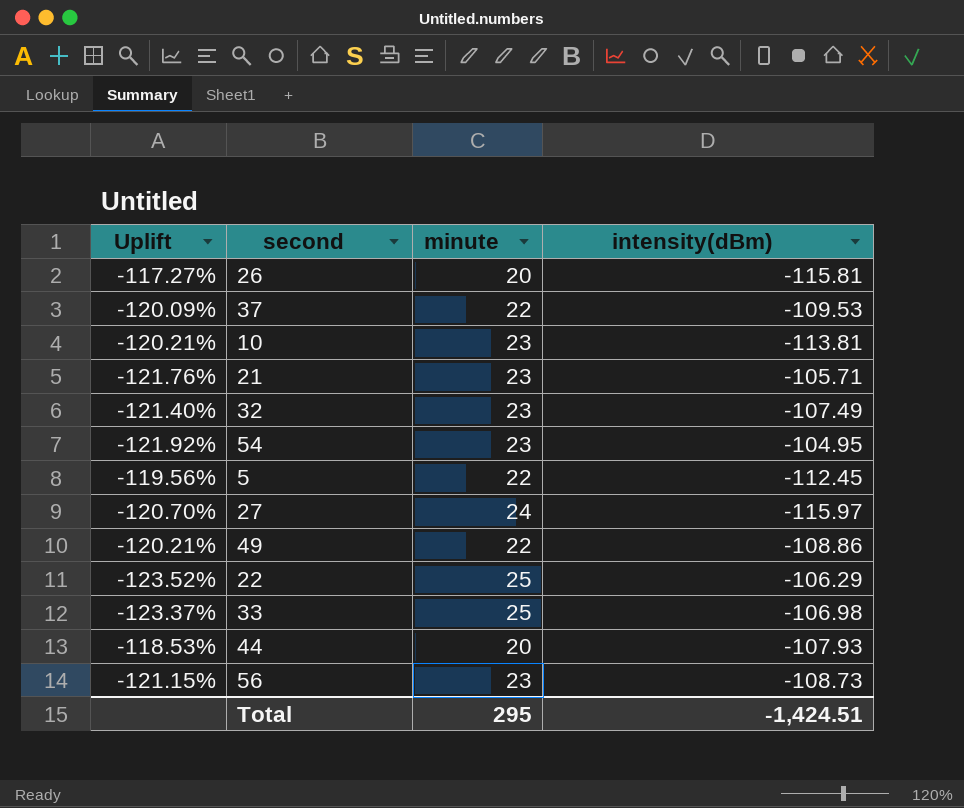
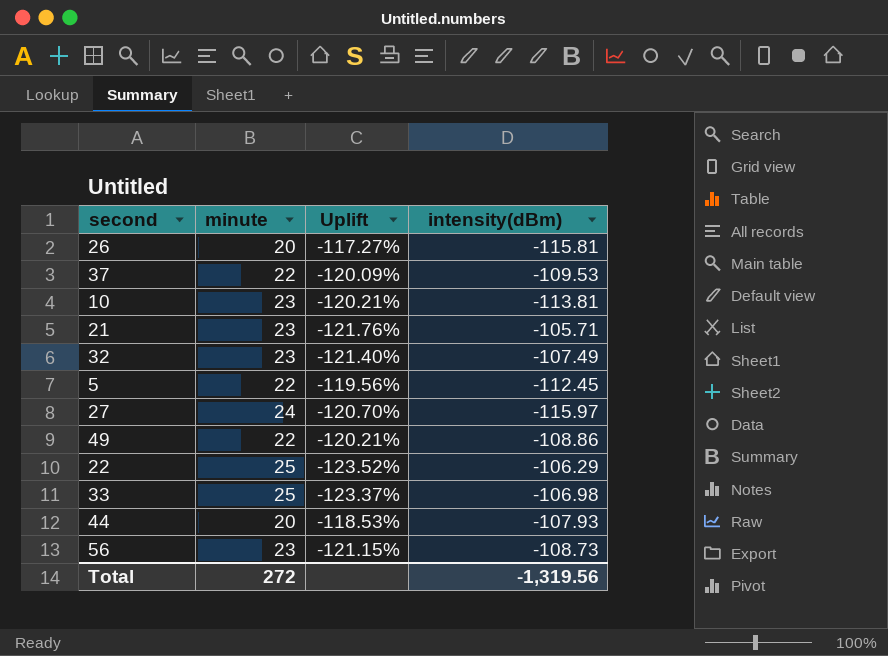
column Uplift | position: 1 -> 3
row 54: -121.92% | 23 | -104.95 -> none
Total | minute: 295 -> 272
Total | intensity(dBm): -1,424.51 -> -1,319.56

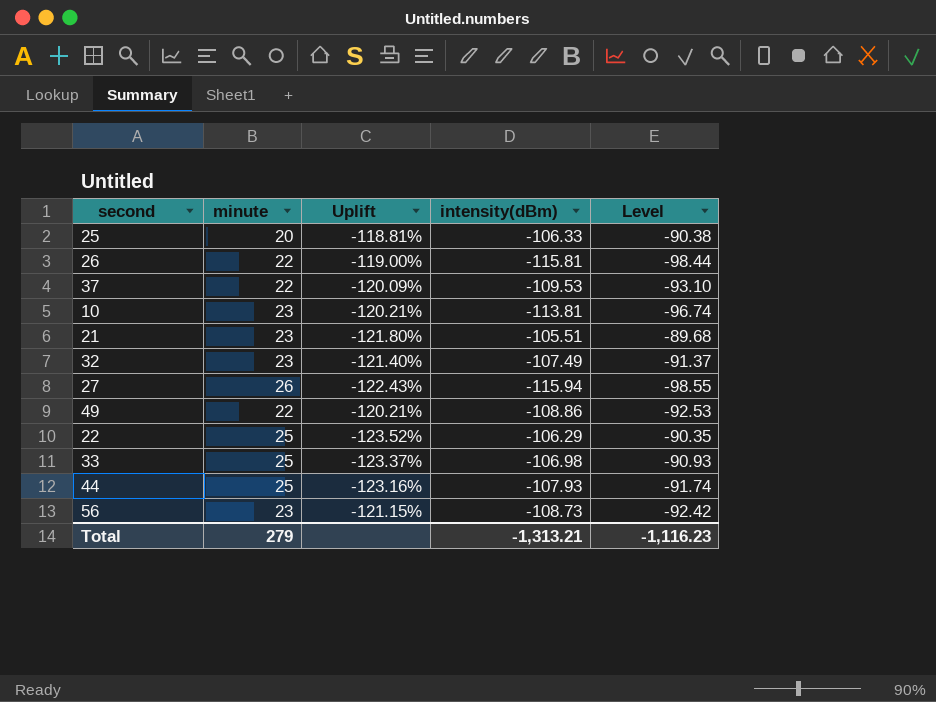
column Level | formula: none -> [intensity(dBm)] * 0.85
row 5: 22 | -119.56% | -112.45 -> none
row 25: none -> 20 | -118.81% | -106.33 | -90.38
26 | minute: 20 -> 22
26 | Uplift: -117.27% -> -119.00%
21 | Uplift: -121.76% -> -121.80%
21 | intensity(dBm): -105.71 -> -105.51
27 | minute: 24 -> 26
27 | Uplift: -120.70% -> -122.43%
27 | intensity(dBm): -115.97 -> -115.94
44 | minute: 20 -> 25
44 | Uplift: -118.53% -> -123.16%
Total | minute: 272 -> 279
Total | intensity(dBm): -1,319.56 -> -1,313.21

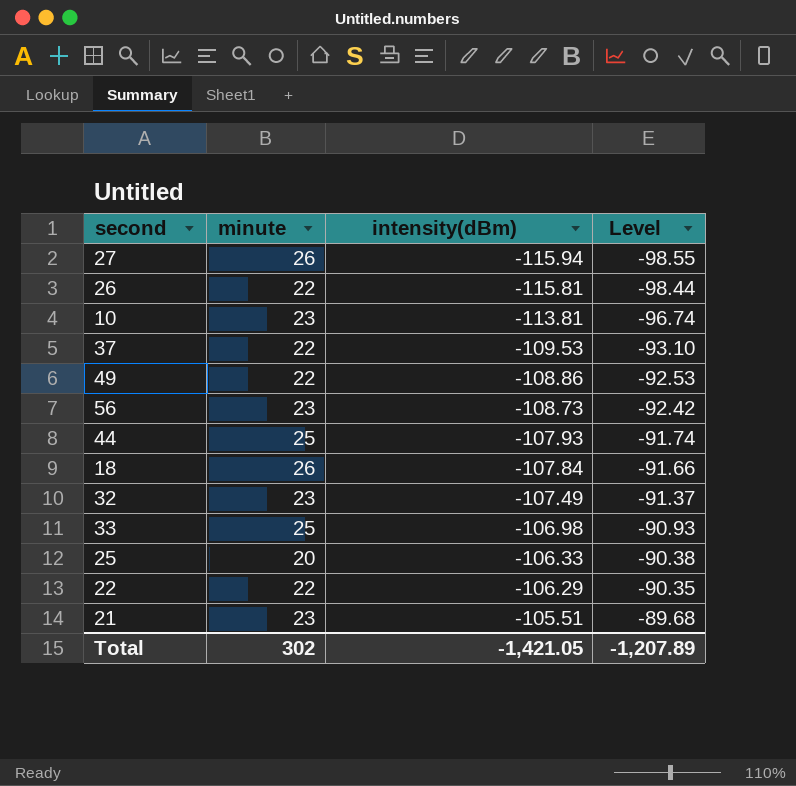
row order: none -> intensity(dBm) ascending
column Uplift | formula: ([minute] - [intensity(dBm)]) / [intensity(dBm)] -> none
row 18: none -> 26 | -107.84 | -91.66
22 | minute: 25 -> 22
Total | minute: 279 -> 302
Total | intensity(dBm): -1,313.21 -> -1,421.05
Total | Level: -1,116.23 -> -1,207.89

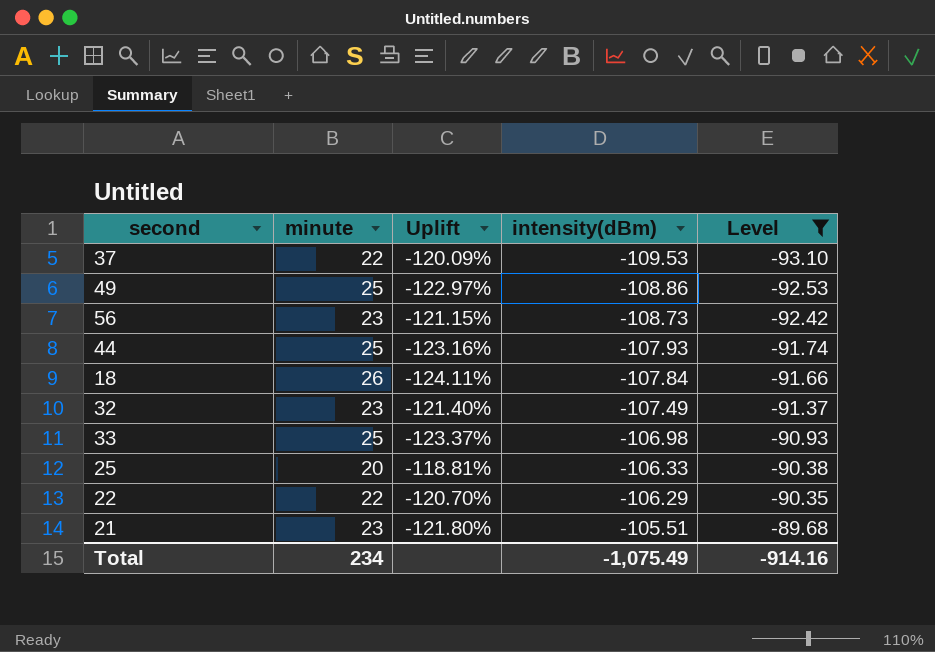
filter: none -> Level >= -93.10
column Uplift | formula: none -> ([minute] - [intensity(dBm)]) / [intensity(dBm)]
49 | minute: 22 -> 25
Total | minute: 302 -> 234
Total | intensity(dBm): -1,421.05 -> -1,075.49
Total | Level: -1,207.89 -> -914.16

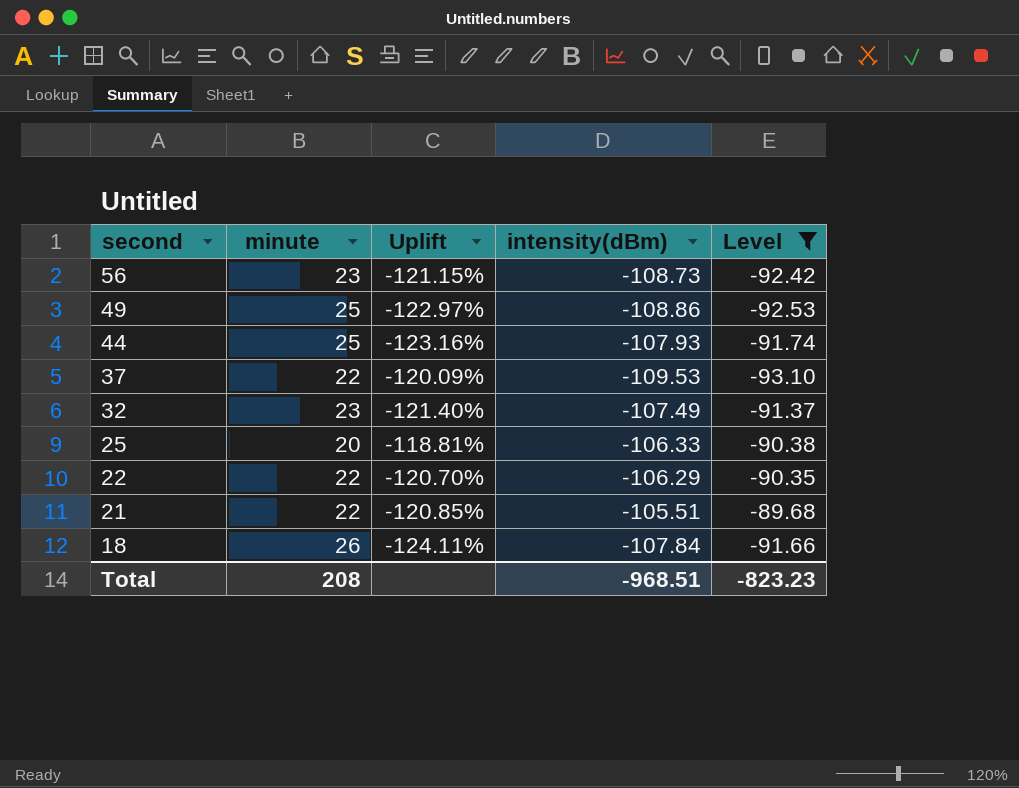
row order: intensity(dBm) ascending -> second descending
row 33: 25 | -123.37% | -106.98 | -90.93 -> none
21 | minute: 23 -> 22
21 | Uplift: -121.80% -> -120.85%
Total | minute: 234 -> 208
Total | intensity(dBm): -1,075.49 -> -968.51
Total | Level: -914.16 -> -823.23

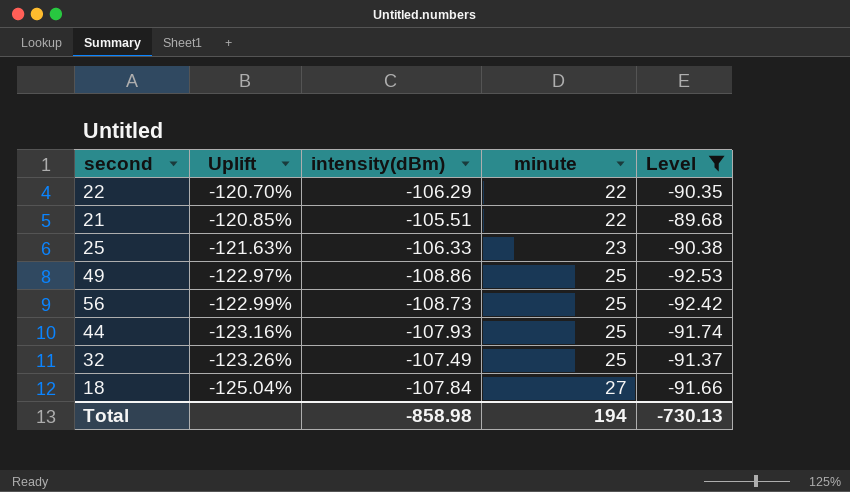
row order: second descending -> Uplift descending
column minute | position: 2 -> 4
row 37: 22 | -120.09% | -109.53 | -93.10 -> none
25 | Uplift: -118.81% -> -121.63%
25 | minute: 20 -> 23
56 | Uplift: -121.15% -> -122.99%
56 | minute: 23 -> 25
32 | Uplift: -121.40% -> -123.26%
32 | minute: 23 -> 25
18 | Uplift: -124.11% -> -125.04%
18 | minute: 26 -> 27
Total | intensity(dBm): -968.51 -> -858.98
Total | minute: 208 -> 194
Total | Level: -823.23 -> -730.13

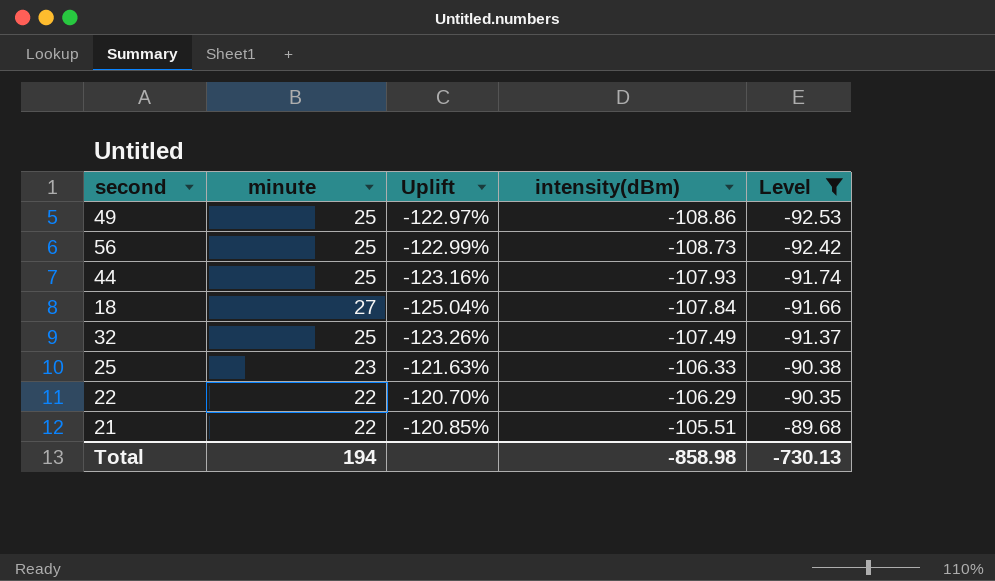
row order: Uplift descending -> intensity(dBm) ascending
column minute | position: 4 -> 2

